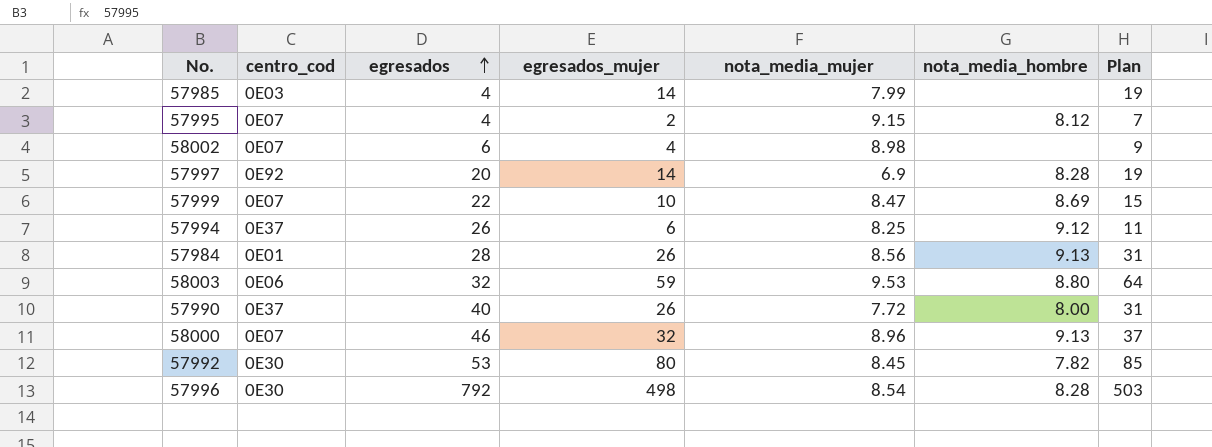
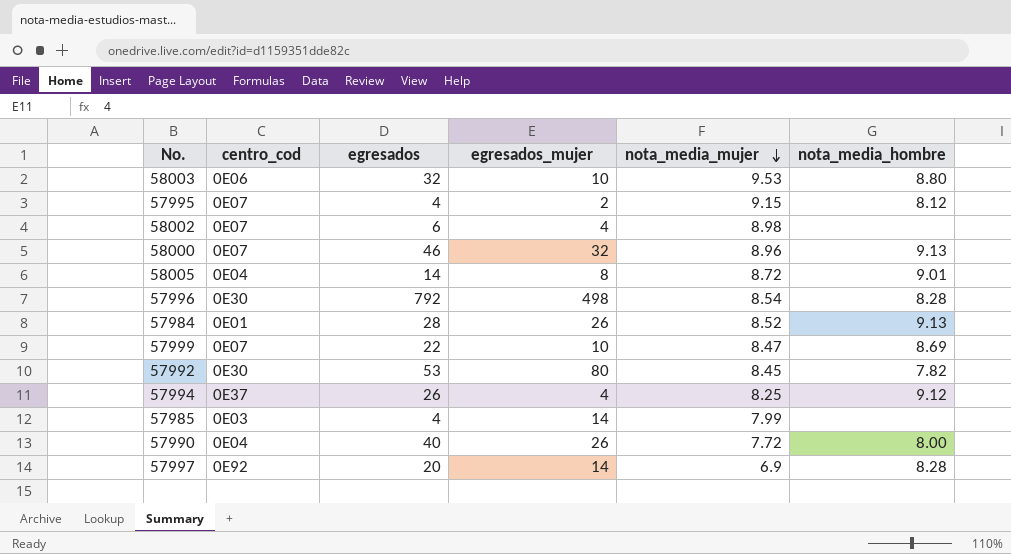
row order: egresados ascending -> nota_media_mujer descending
column Plan | formula: [egresados_mujer] + 5 -> none
58003 | egresados_mujer: 59 -> 10
row 58005: none -> 0E04 | 14 | 8 | 8.72 | 9.01
57984 | nota_media_mujer: 8.56 -> 8.52
57994 | egresados_mujer: 6 -> 4
57990 | centro_cod: 0E37 -> 0E04

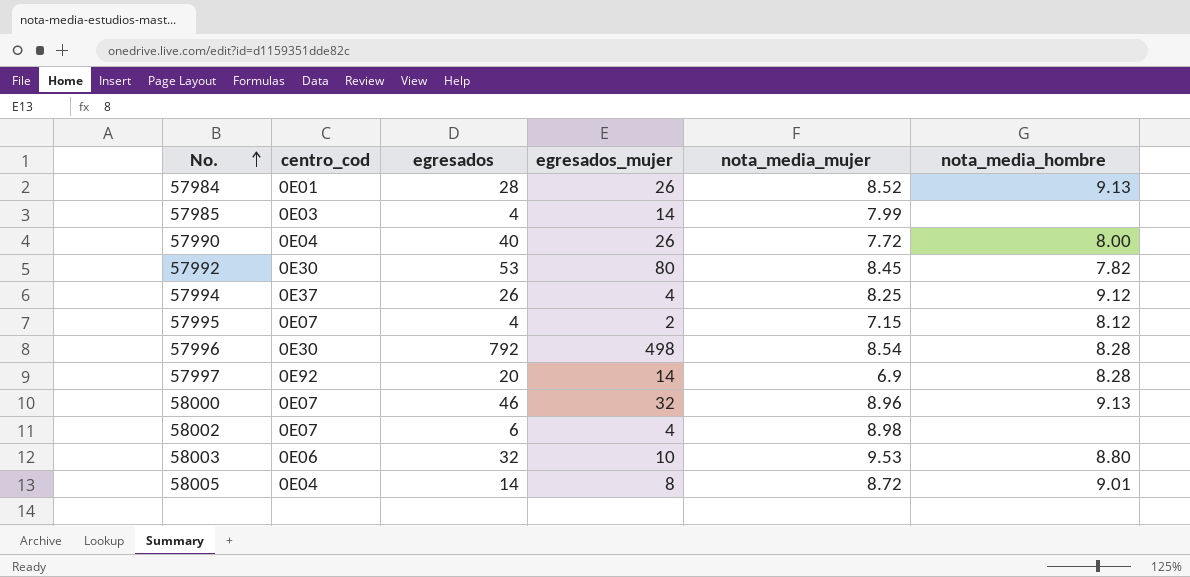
row order: nota_media_mujer descending -> No. ascending
row 57999: 0E07 | 22 | 10 | 8.47 | 8.69 -> none
57995 | nota_media_mujer: 9.15 -> 7.15

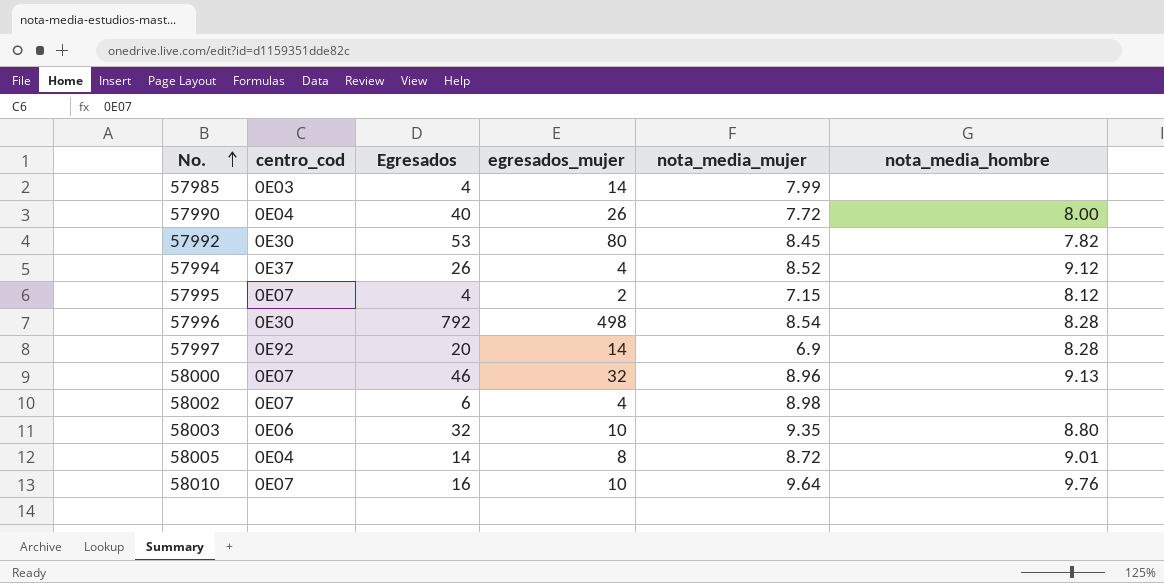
column name: egresados -> Egresados
row 57984: 0E01 | 28 | 26 | 8.52 | 9.13 -> none
57994 | nota_media_mujer: 8.25 -> 8.52
58003 | nota_media_mujer: 9.53 -> 9.35
row 58010: none -> 0E07 | 16 | 10 | 9.64 | 9.76

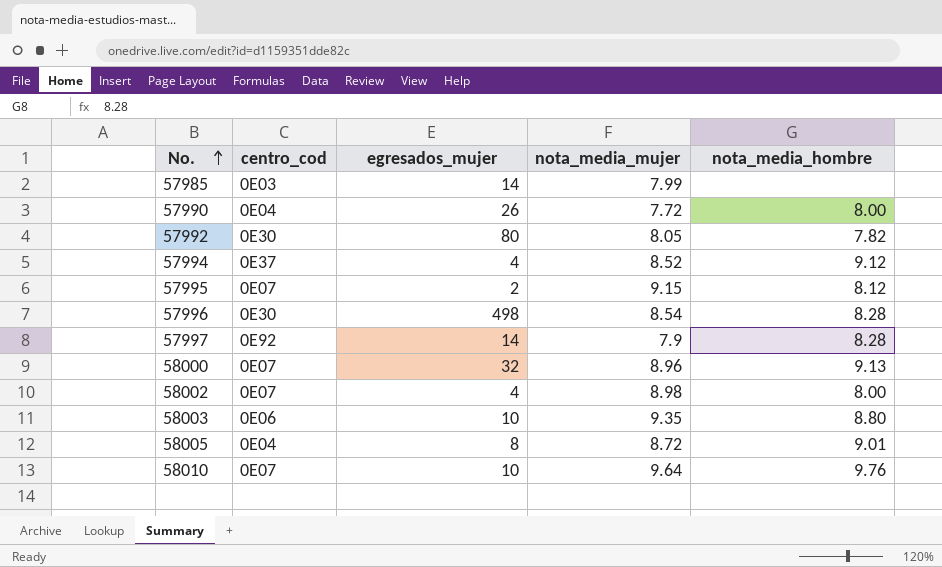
column Egresados | position: 3 -> none
57992 | nota_media_mujer: 8.45 -> 8.05
57995 | nota_media_mujer: 7.15 -> 9.15
57997 | nota_media_mujer: 6.9 -> 7.9
58002 | nota_media_hombre: none -> 8.00

